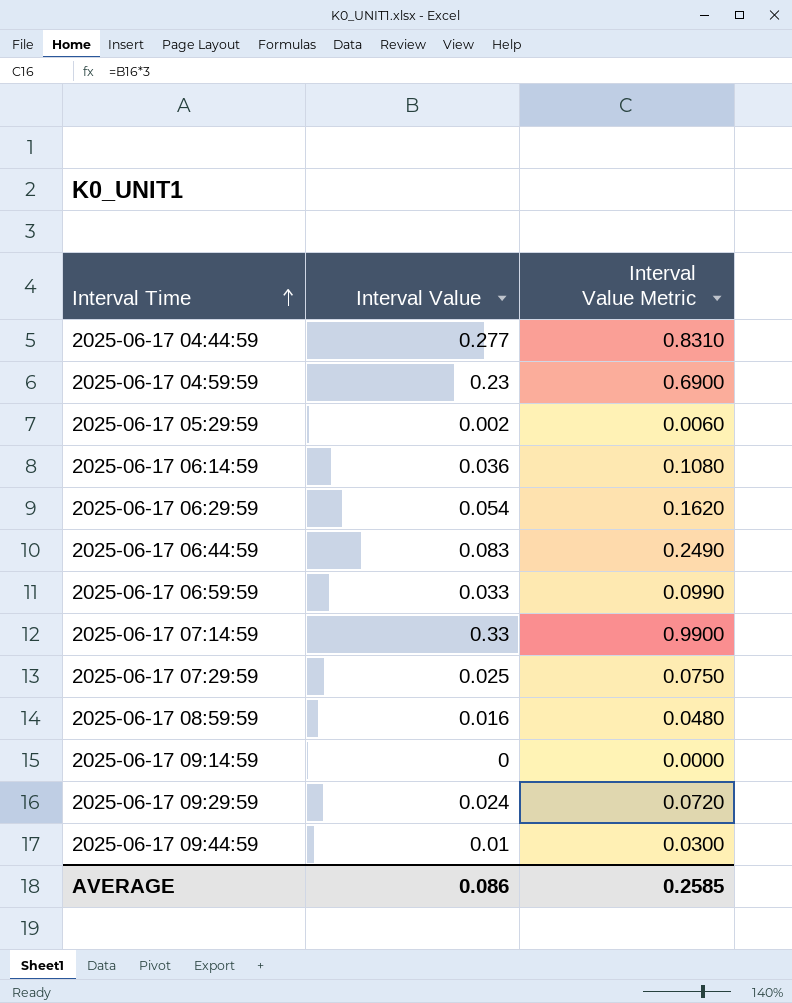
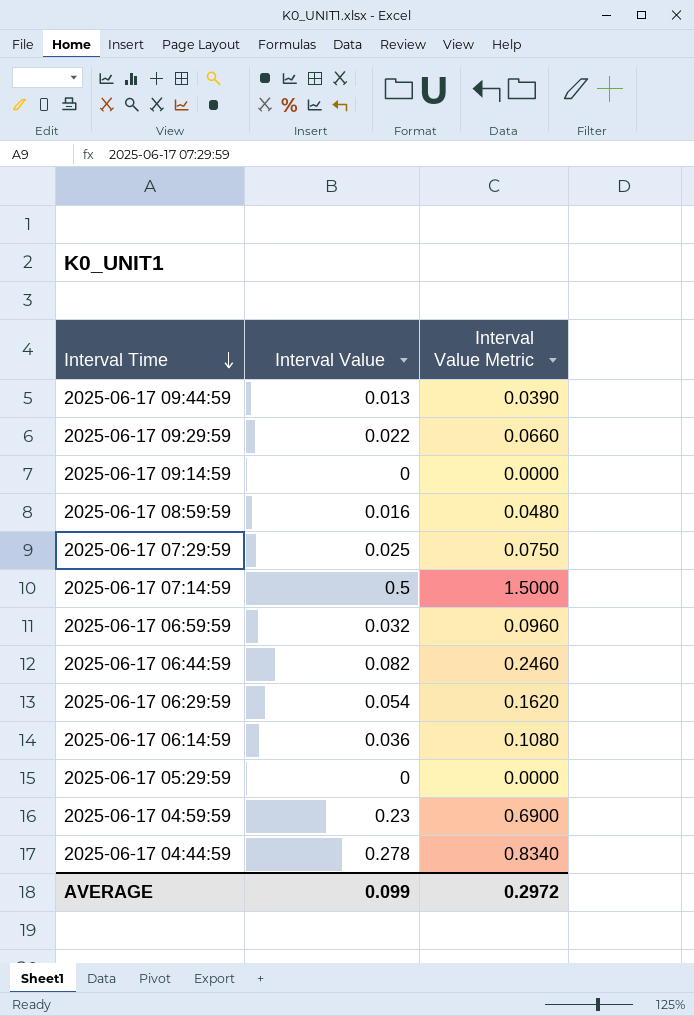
row order: Interval Time ascending -> Interval Time descending
2025-06-17 09:44:59 | Interval Value: 0.01 -> 0.013
2025-06-17 09:44:59 | Interval Value Metric: 0.0300 -> 0.0390
2025-06-17 09:29:59 | Interval Value: 0.024 -> 0.022
2025-06-17 09:29:59 | Interval Value Metric: 0.0720 -> 0.0660
2025-06-17 07:14:59 | Interval Value: 0.33 -> 0.5
2025-06-17 07:14:59 | Interval Value Metric: 0.9900 -> 1.5000
2025-06-17 06:59:59 | Interval Value: 0.033 -> 0.032
2025-06-17 06:59:59 | Interval Value Metric: 0.0990 -> 0.0960
2025-06-17 06:44:59 | Interval Value: 0.083 -> 0.082
2025-06-17 06:44:59 | Interval Value Metric: 0.2490 -> 0.2460
2025-06-17 05:29:59 | Interval Value: 0.002 -> 0
2025-06-17 05:29:59 | Interval Value Metric: 0.0060 -> 0.0000
2025-06-17 04:44:59 | Interval Value: 0.277 -> 0.278
2025-06-17 04:44:59 | Interval Value Metric: 0.8310 -> 0.8340
AVERAGE | Interval Value: 0.086 -> 0.099
AVERAGE | Interval Value Metric: 0.2585 -> 0.2972

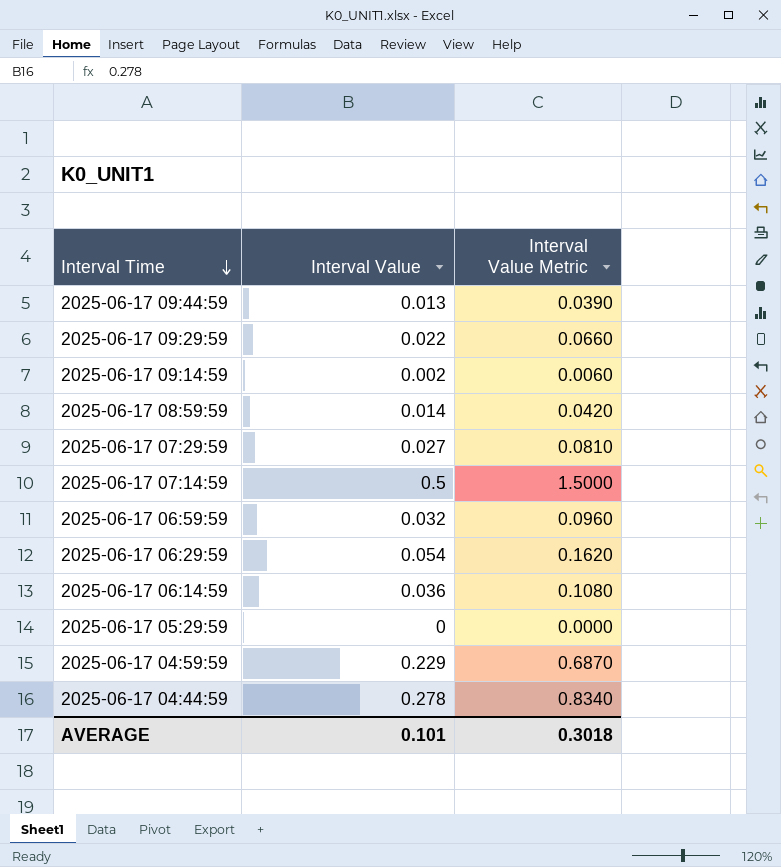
row 2025-06-17 06:44:59: 0.082 | 0.2460 -> none
2025-06-17 09:14:59 | Interval Value: 0 -> 0.002
2025-06-17 09:14:59 | Interval Value Metric: 0.0000 -> 0.0060
2025-06-17 08:59:59 | Interval Value: 0.016 -> 0.014
2025-06-17 08:59:59 | Interval Value Metric: 0.0480 -> 0.0420
2025-06-17 07:29:59 | Interval Value: 0.025 -> 0.027
2025-06-17 07:29:59 | Interval Value Metric: 0.0750 -> 0.0810
2025-06-17 04:59:59 | Interval Value: 0.23 -> 0.229
2025-06-17 04:59:59 | Interval Value Metric: 0.6900 -> 0.6870
AVERAGE | Interval Value: 0.099 -> 0.101
AVERAGE | Interval Value Metric: 0.2972 -> 0.3018

